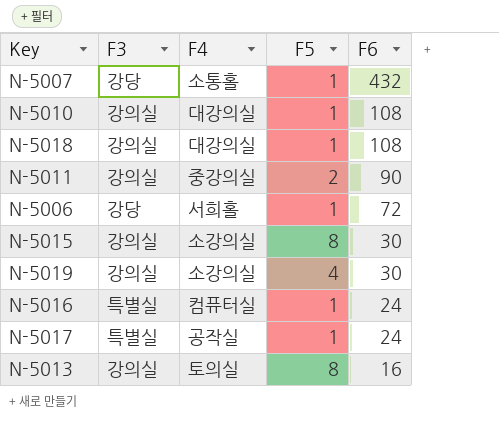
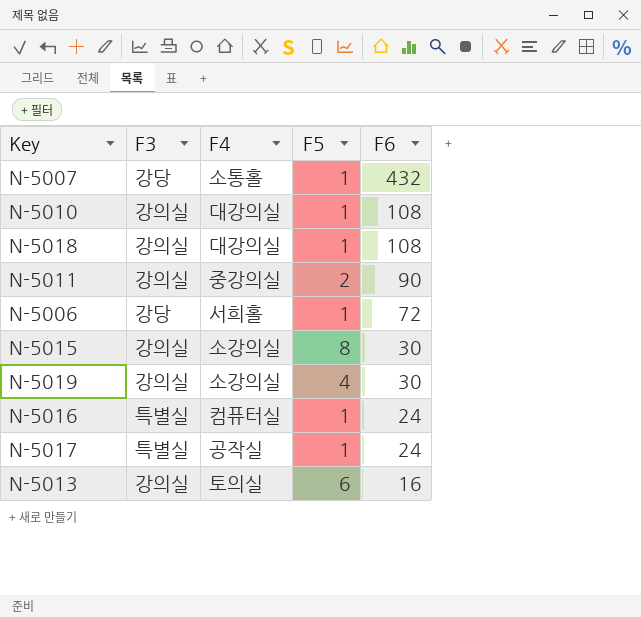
N-5013 | F5: 8 -> 6

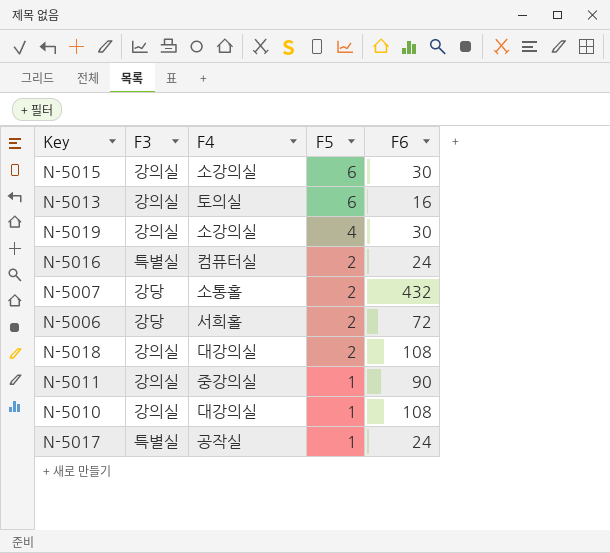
row order: F6 descending -> F5 descending
N-5015 | F5: 8 -> 6
N-5016 | F5: 1 -> 2
N-5007 | F5: 1 -> 2
N-5006 | F5: 1 -> 2
N-5018 | F5: 1 -> 2
N-5011 | F5: 2 -> 1

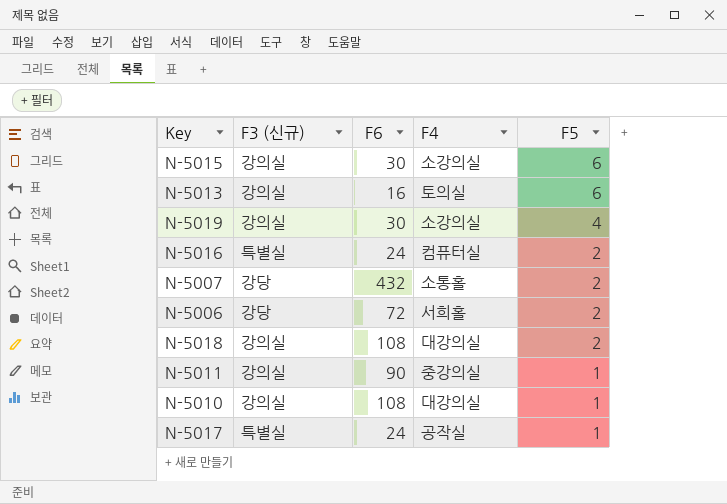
column name: F3 -> F3 (신규)
column F6 | position: 5 -> 3

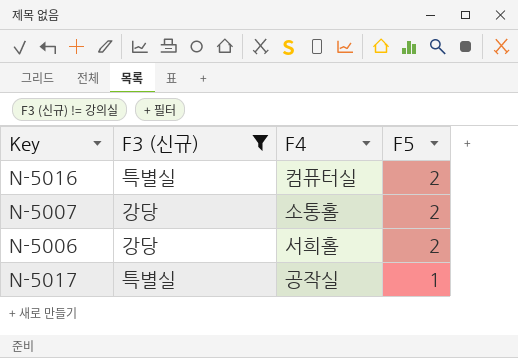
filter: none -> F3 (신규) != 강의실
column F6 | position: 3 -> none

